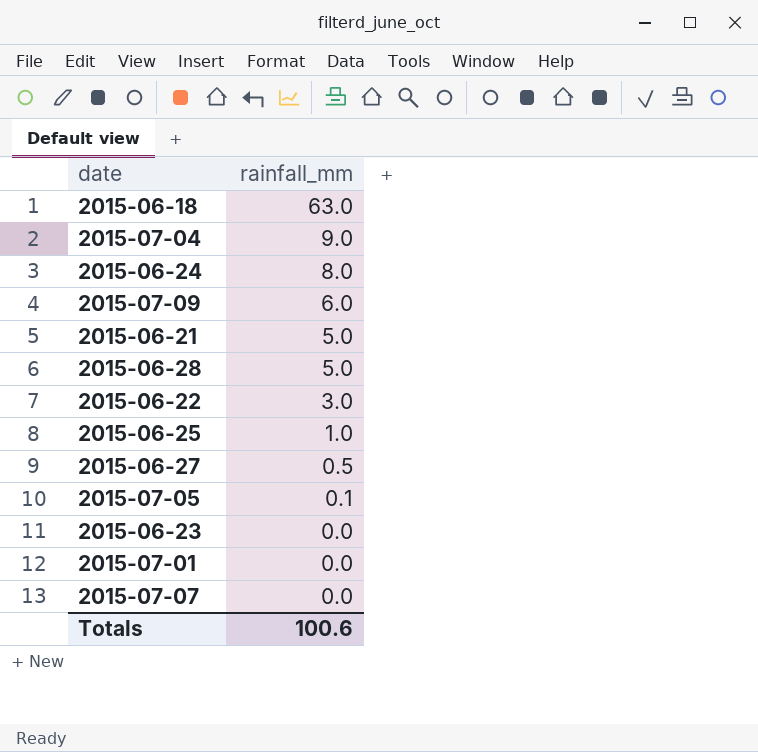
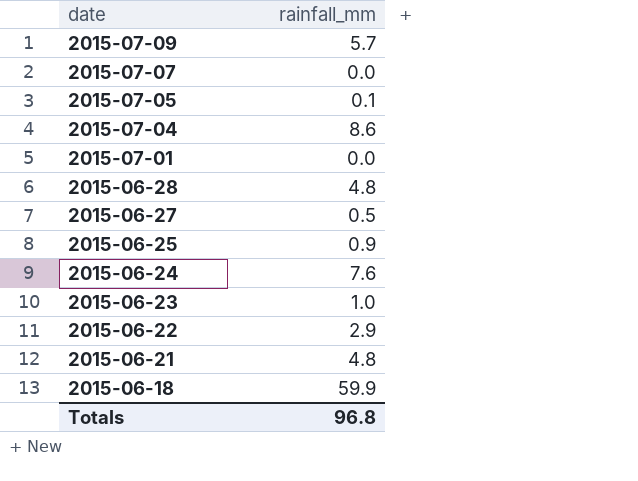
row order: rainfall_mm descending -> date descending
2015-07-09 | rainfall_mm: 6.0 -> 5.7
2015-07-04 | rainfall_mm: 9.0 -> 8.6
2015-06-28 | rainfall_mm: 5.0 -> 4.8
2015-06-25 | rainfall_mm: 1.0 -> 0.9
2015-06-24 | rainfall_mm: 8.0 -> 7.6
2015-06-23 | rainfall_mm: 0.0 -> 1.0
2015-06-22 | rainfall_mm: 3.0 -> 2.9
2015-06-21 | rainfall_mm: 5.0 -> 4.8
2015-06-18 | rainfall_mm: 63.0 -> 59.9
Totals | rainfall_mm: 100.6 -> 96.8

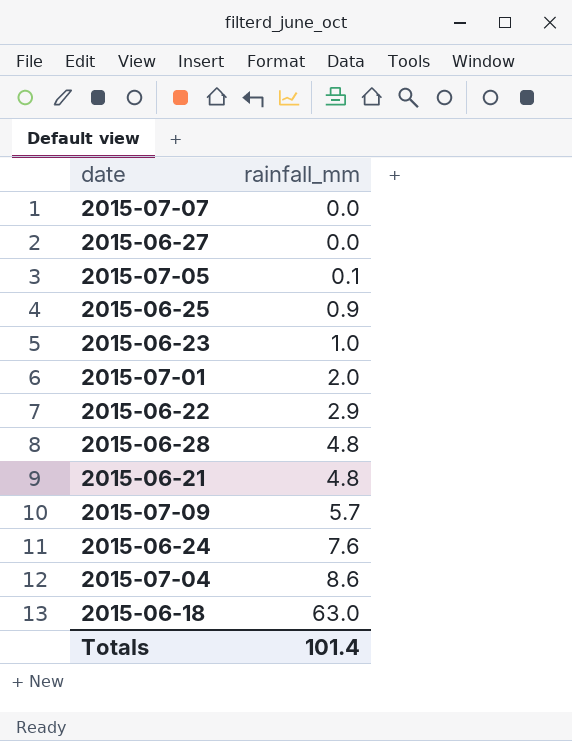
row order: date descending -> rainfall_mm ascending
2015-06-27 | rainfall_mm: 0.5 -> 0.0
2015-07-01 | rainfall_mm: 0.0 -> 2.0
2015-06-18 | rainfall_mm: 59.9 -> 63.0
Totals | rainfall_mm: 96.8 -> 101.4

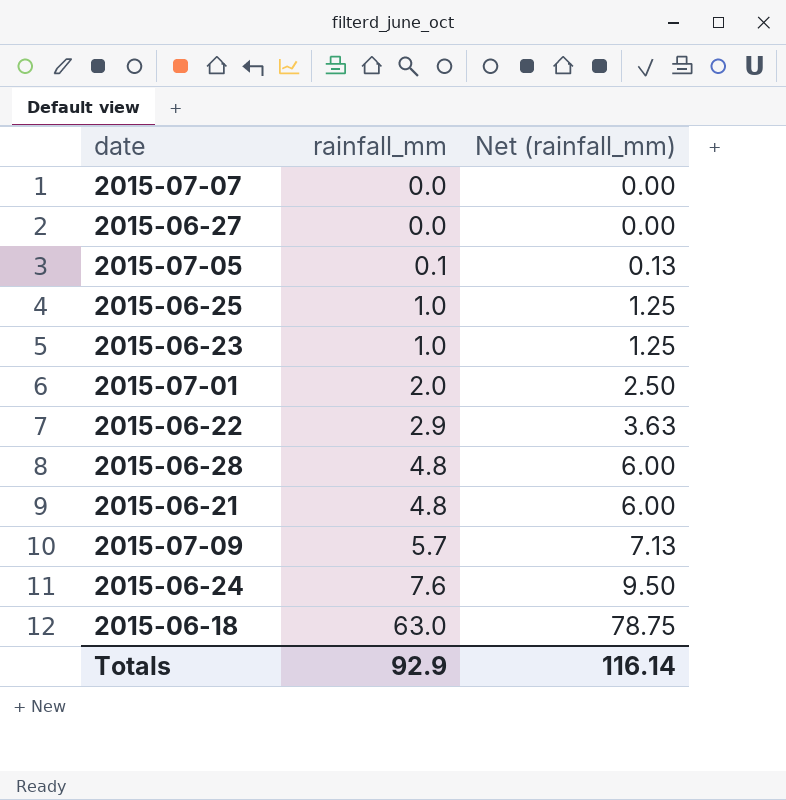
column Net (rainfall_mm) | formula: none -> [rainfall_mm] * 1.25
row 2015-07-04: 8.6 -> none
2015-06-25 | rainfall_mm: 0.9 -> 1.0
Totals | rainfall_mm: 101.4 -> 92.9

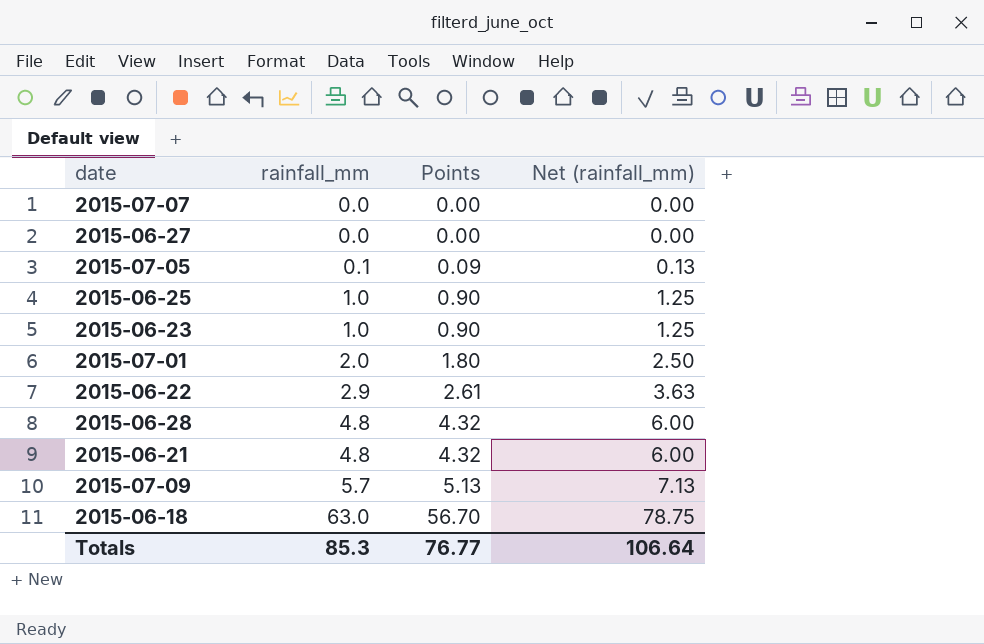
column Points | formula: none -> [rainfall_mm] * 0.9
row 2015-06-24: 7.6 | 9.50 -> none
Totals | rainfall_mm: 92.9 -> 85.3
Totals | Net (rainfall_mm): 116.14 -> 106.64

